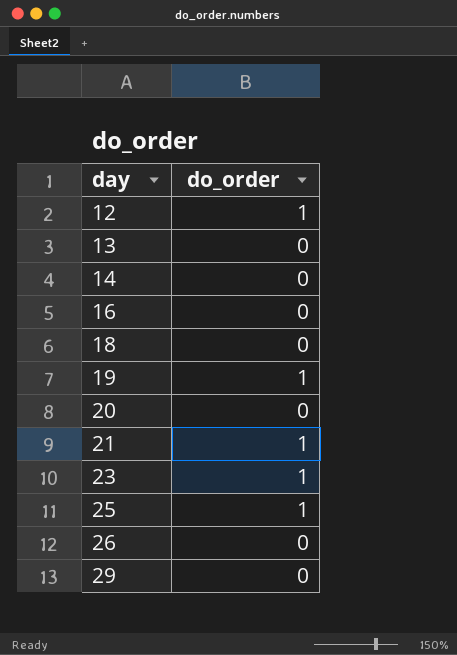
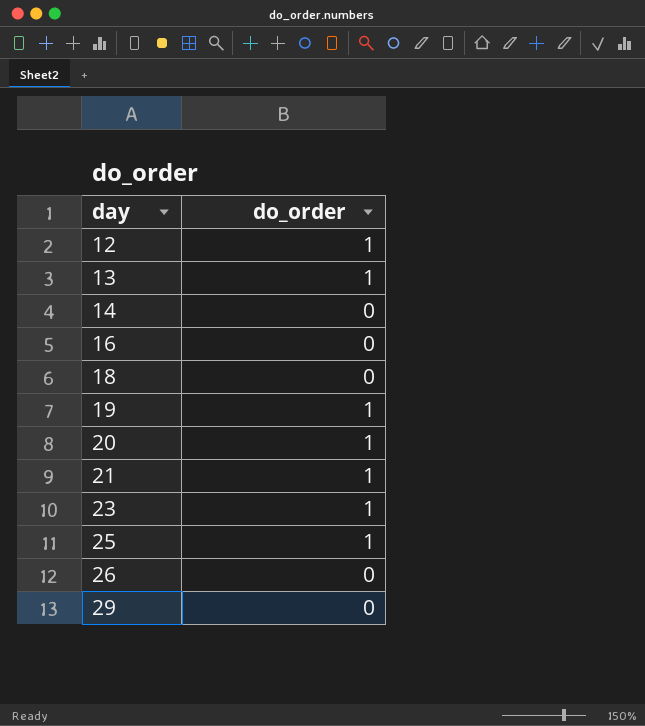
13 | do_order: 0 -> 1
20 | do_order: 0 -> 1

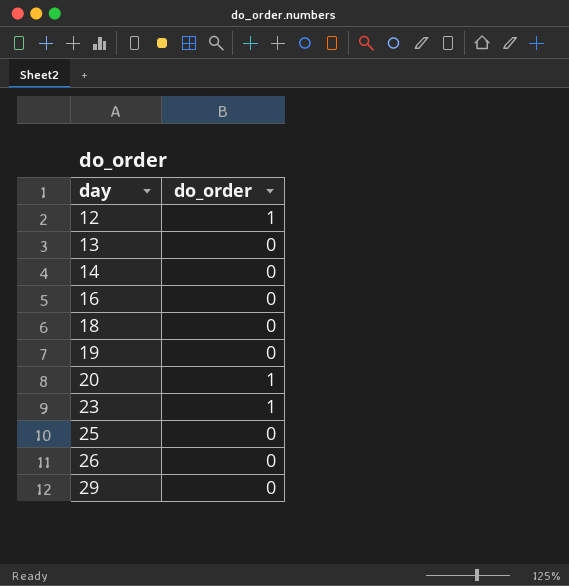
row 21: 1 -> none
13 | do_order: 1 -> 0
19 | do_order: 1 -> 0
25 | do_order: 1 -> 0

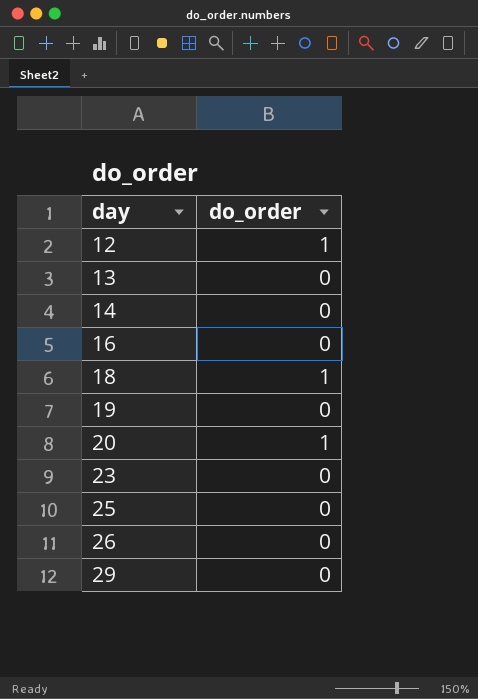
18 | do_order: 0 -> 1
23 | do_order: 1 -> 0

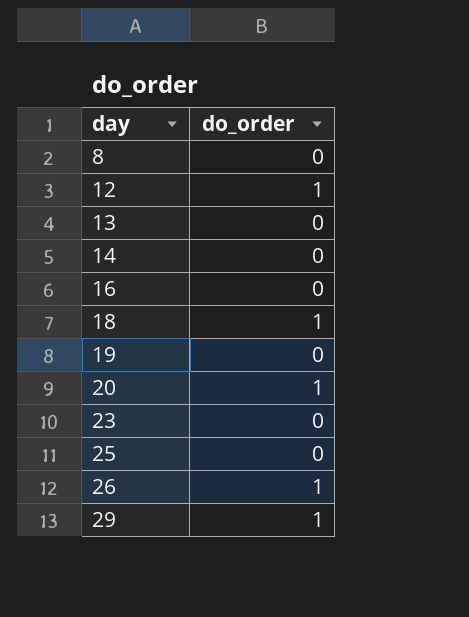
row 8: none -> 0
26 | do_order: 0 -> 1
29 | do_order: 0 -> 1

